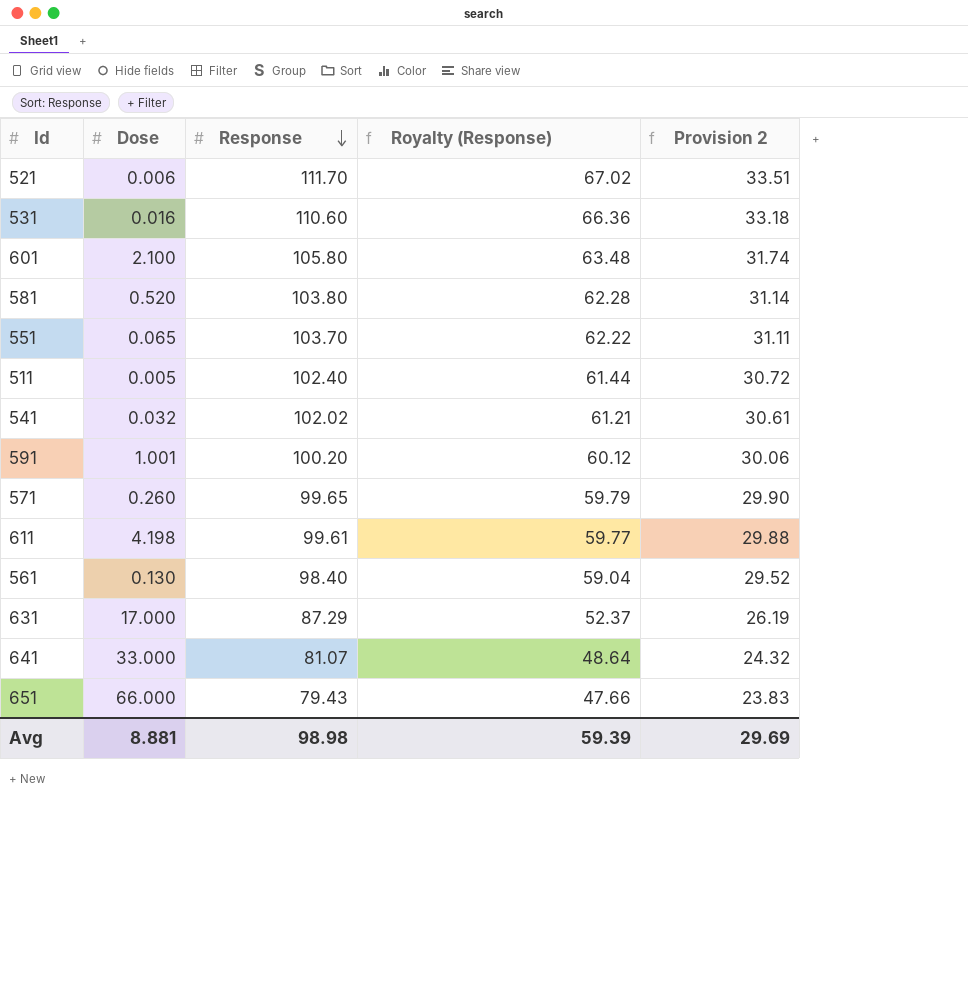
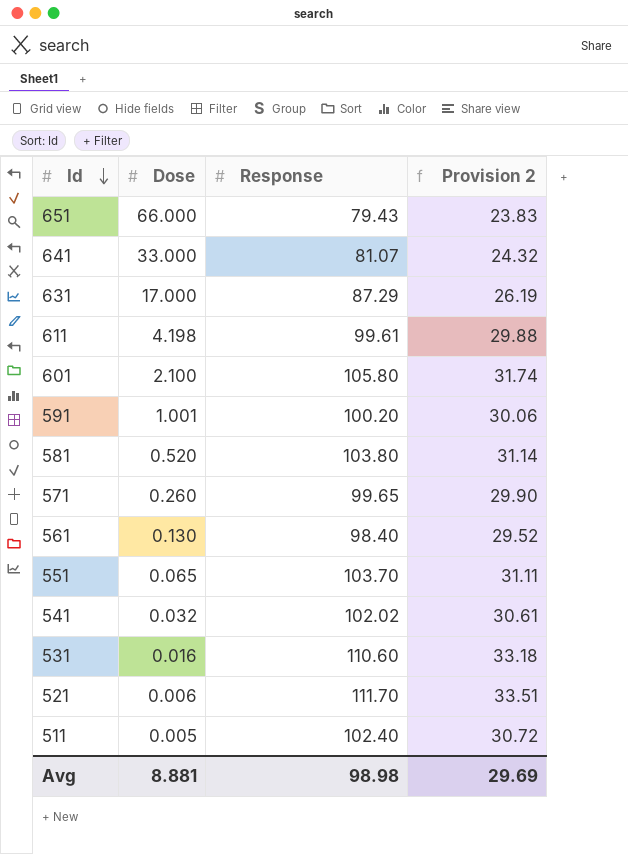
row order: Response descending -> Id descending
column Royalty (Response) | formula: [Response] * 0.6 -> none

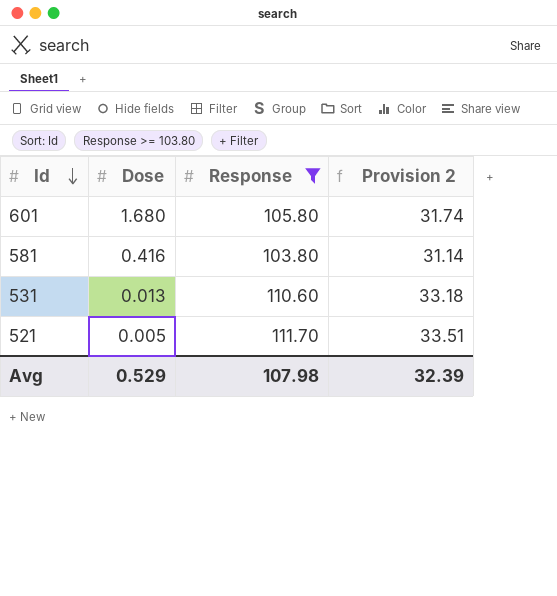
filter: none -> Response >= 103.80
601 | Dose: 2.100 -> 1.680
581 | Dose: 0.520 -> 0.416
531 | Dose: 0.016 -> 0.013
521 | Dose: 0.006 -> 0.005
Avg | Dose: 8.881 -> 0.529
Avg | Response: 98.98 -> 107.98
Avg | Provision 2: 29.69 -> 32.39

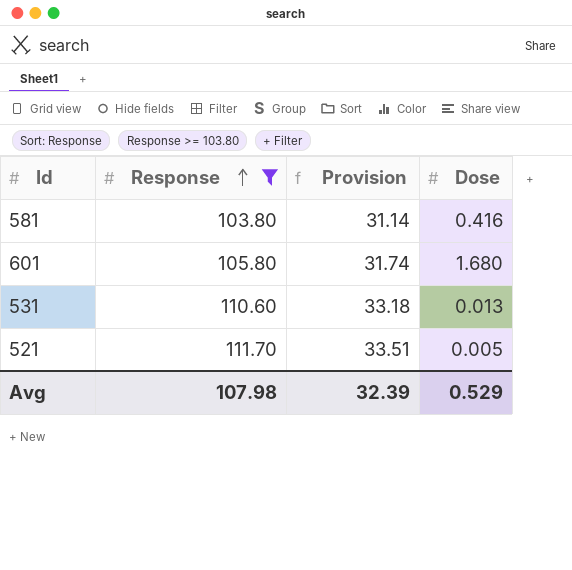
row order: Id descending -> Response ascending
column name: Provision 2 -> Provision
column Dose | position: 2 -> 4

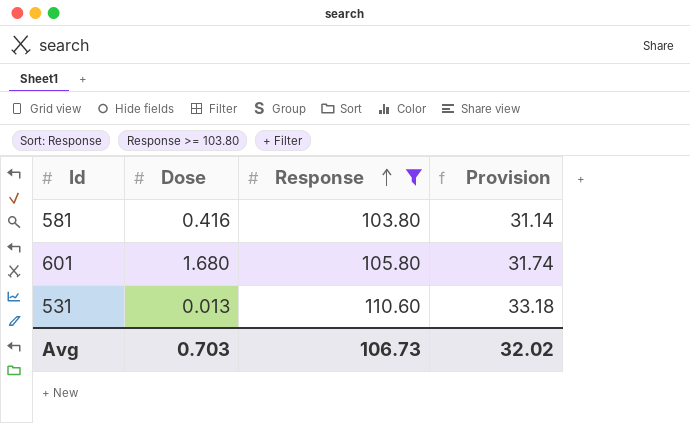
column Dose | position: 4 -> 2
row 521: 111.70 | 33.51 | 0.005 -> none
Avg | Dose: 0.529 -> 0.703
Avg | Response: 107.98 -> 106.73
Avg | Provision: 32.39 -> 32.02

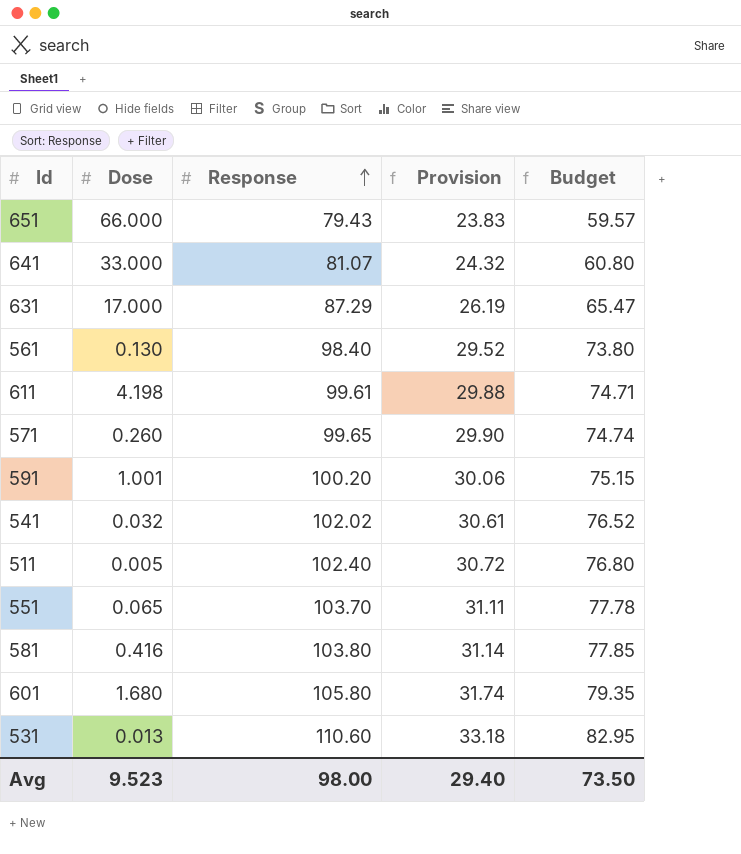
filter: Response >= 103.80 -> none
column Budget | formula: none -> [Response] * 0.75
Avg | Dose: 0.703 -> 9.523
Avg | Response: 106.73 -> 98.00
Avg | Provision: 32.02 -> 29.40

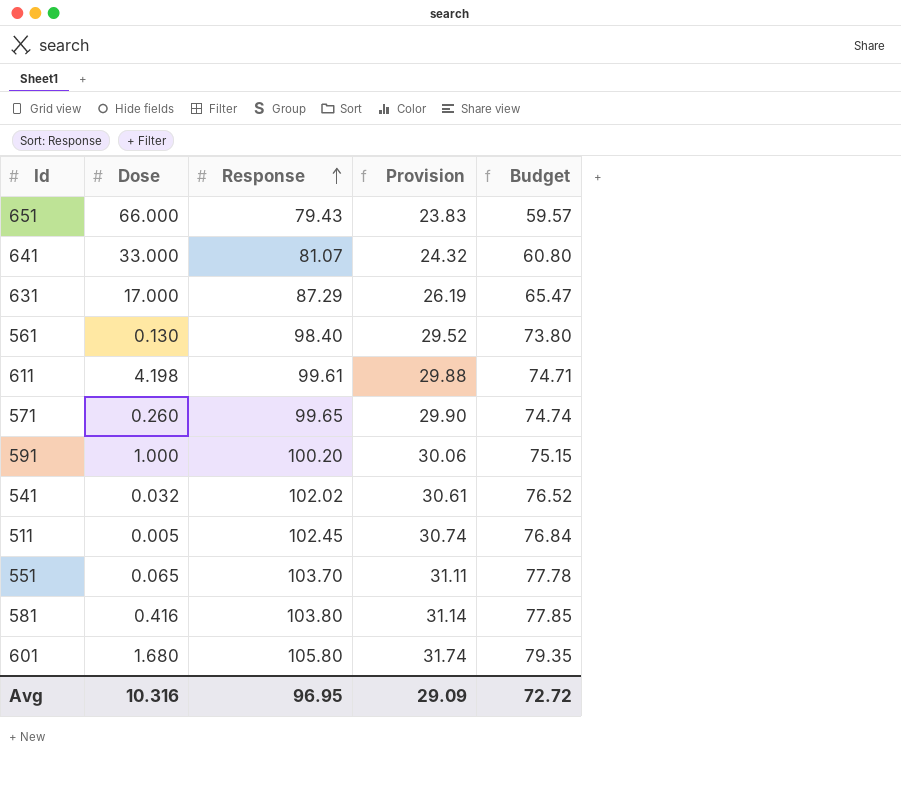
row 531: 0.013 | 110.60 | 33.18 | 82.95 -> none
591 | Dose: 1.001 -> 1.000
511 | Response: 102.40 -> 102.45
511 | Provision: 30.72 -> 30.74
511 | Budget: 76.80 -> 76.84
Avg | Dose: 9.523 -> 10.316
Avg | Response: 98.00 -> 96.95
Avg | Provision: 29.40 -> 29.09
Avg | Budget: 73.50 -> 72.72

